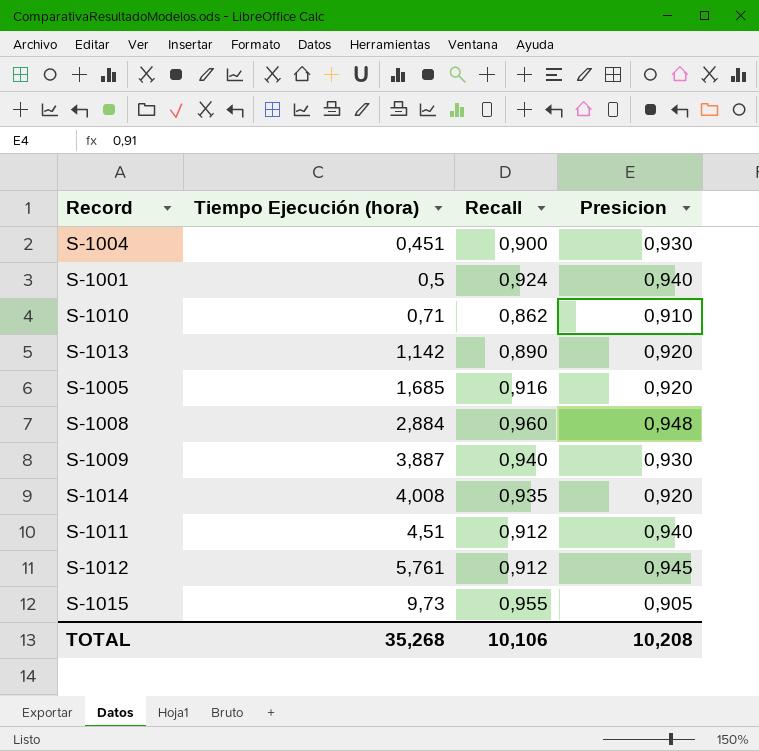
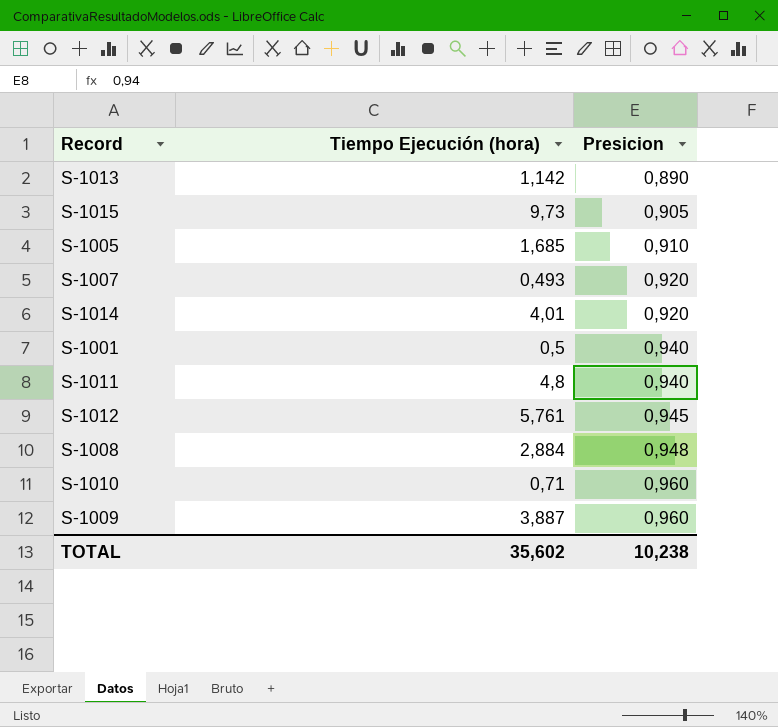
row order: Tiempo Ejecución (hora) ascending -> Presicion ascending
column Recall | position: 3 -> none
row S-1004: 0,451 | 0,900 | 0,930 -> none
S-1013 | Presicion: 0,920 -> 0,890
S-1005 | Presicion: 0,920 -> 0,910
row S-1007: none -> 0,493 | 0,920
S-1014 | Tiempo Ejecución (hora): 4,008 -> 4,01
S-1011 | Tiempo Ejecución (hora): 4,51 -> 4,8
S-1010 | Presicion: 0,910 -> 0,960
S-1009 | Presicion: 0,930 -> 0,960
TOTAL | Tiempo Ejecución (hora): 35,268 -> 35,602
TOTAL | Presicion: 10,208 -> 10,238

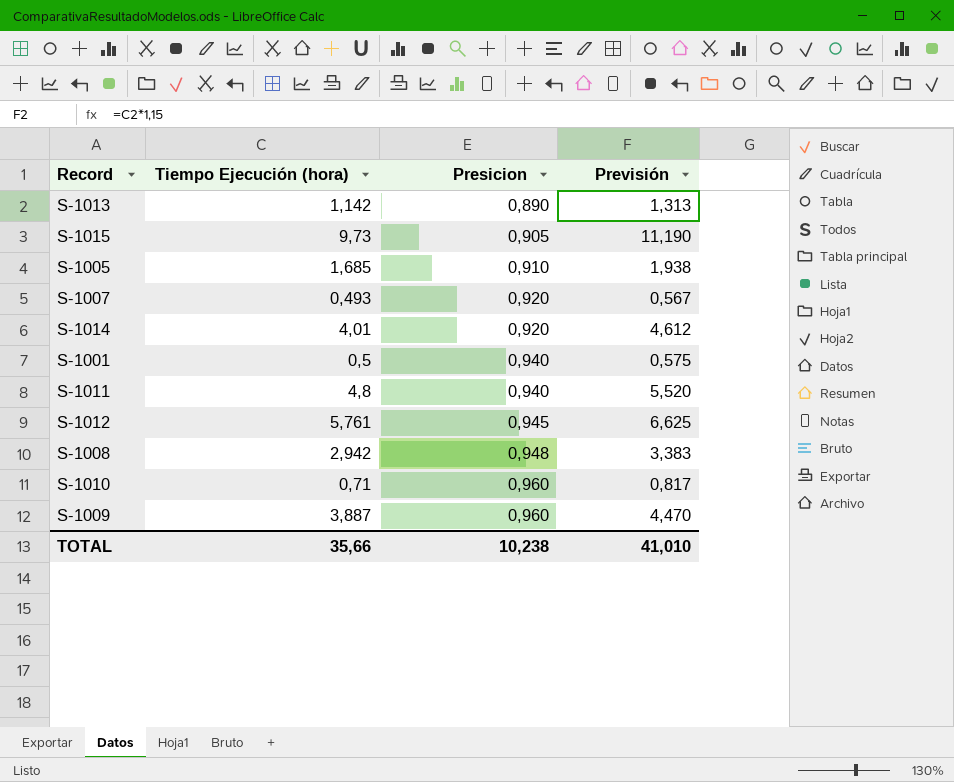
column Previsión | formula: none -> [Tiempo Ejecución (hora)] * 1,15
S-1008 | Tiempo Ejecución (hora): 2,884 -> 2,942
TOTAL | Tiempo Ejecución (hora): 35,602 -> 35,66

